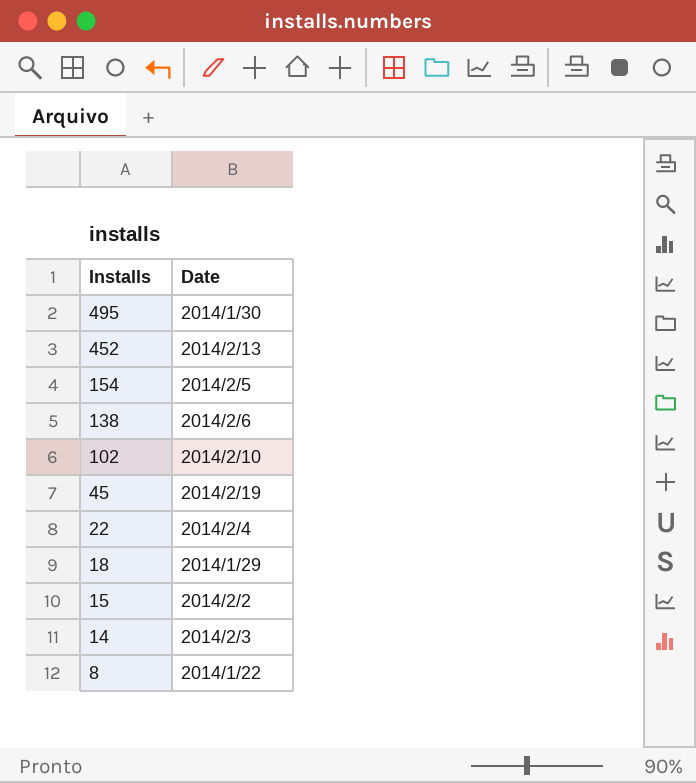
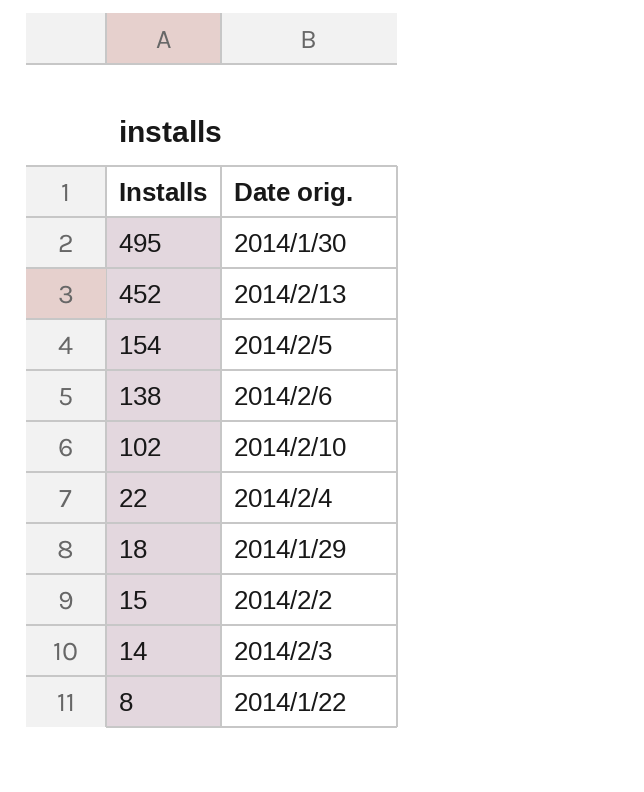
column name: Date -> Date orig.
row 45: 2014/2/19 -> none

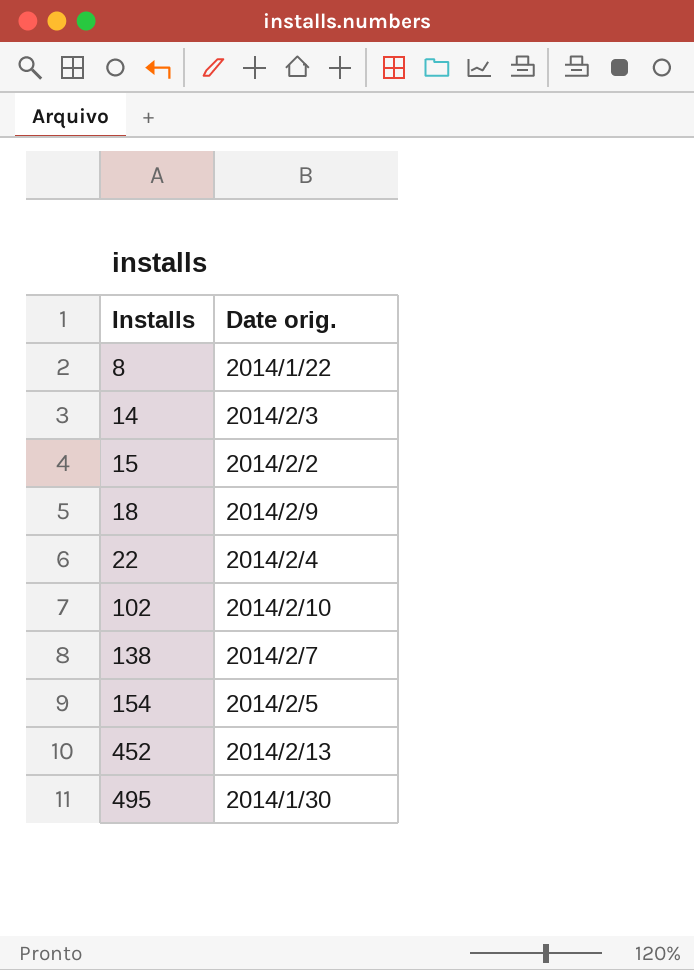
row order: Installs descending -> Installs ascending
18 | Date orig.: 2014/1/29 -> 2014/2/9
138 | Date orig.: 2014/2/6 -> 2014/2/7

